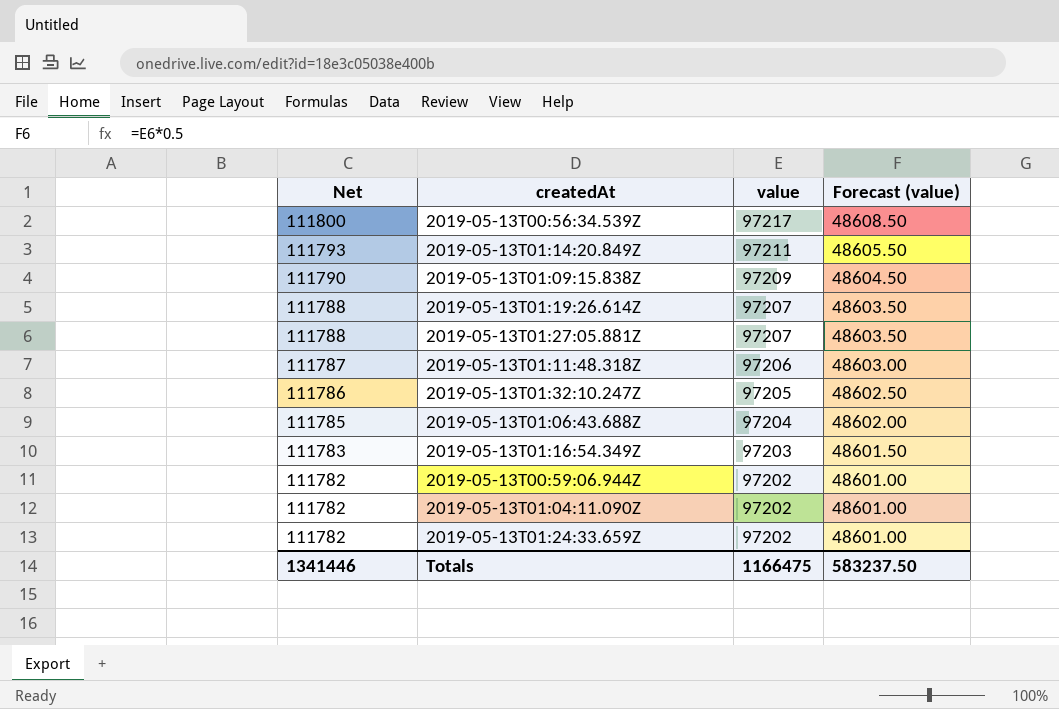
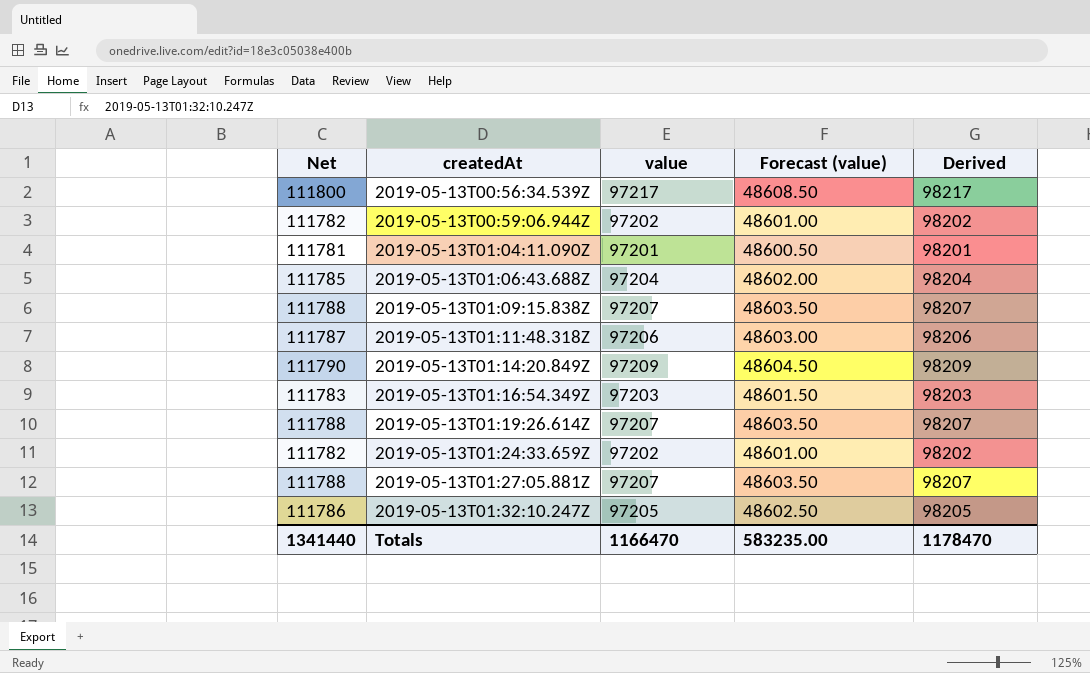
row order: Net descending -> createdAt ascending
column Derived | formula: none -> [value] + 1000
2019-05-13T01:04:11.090Z | Net: 111782 -> 111781
2019-05-13T01:04:11.090Z | value: 97202 -> 97201
2019-05-13T01:04:11.090Z | Forecast (value): 48601.00 -> 48600.50
2019-05-13T01:09:15.838Z | Net: 111790 -> 111788
2019-05-13T01:09:15.838Z | value: 97209 -> 97207
2019-05-13T01:09:15.838Z | Forecast (value): 48604.50 -> 48603.50
2019-05-13T01:14:20.849Z | Net: 111793 -> 111790
2019-05-13T01:14:20.849Z | value: 97211 -> 97209
2019-05-13T01:14:20.849Z | Forecast (value): 48605.50 -> 48604.50
Totals | Net: 1341446 -> 1341440
Totals | value: 1166475 -> 1166470
Totals | Forecast (value): 583237.50 -> 583235.00

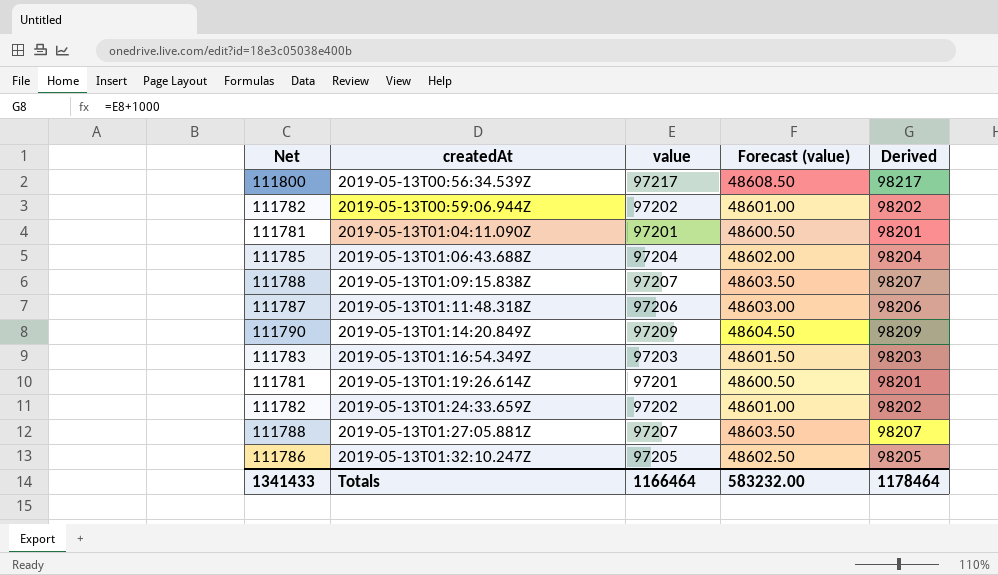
2019-05-13T01:19:26.614Z | Net: 111788 -> 111781
2019-05-13T01:19:26.614Z | value: 97207 -> 97201
2019-05-13T01:19:26.614Z | Forecast (value): 48603.50 -> 48600.50
2019-05-13T01:19:26.614Z | Derived: 98207 -> 98201
Totals | Net: 1341440 -> 1341433
Totals | value: 1166470 -> 1166464
Totals | Forecast (value): 583235.00 -> 583232.00
Totals | Derived: 1178470 -> 1178464

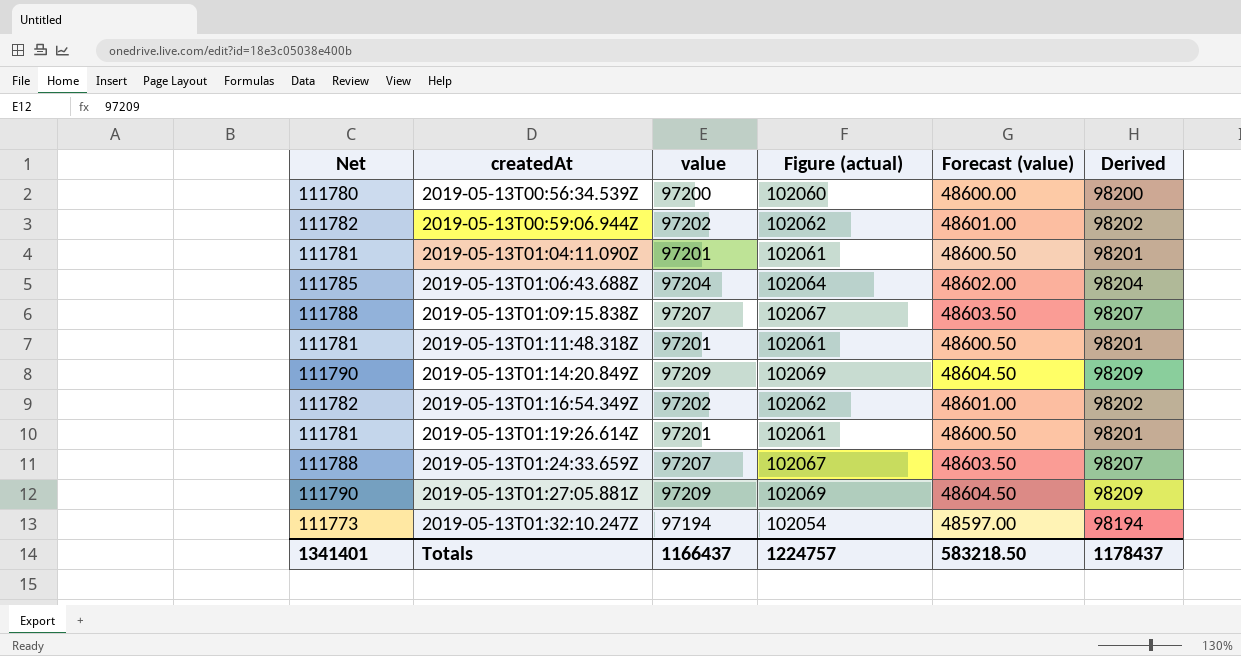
column Figure (actual) | formula: none -> [value] * 1.05
2019-05-13T00:56:34.539Z | Net: 111800 -> 111780
2019-05-13T00:56:34.539Z | value: 97217 -> 97200
2019-05-13T00:56:34.539Z | Forecast (value): 48608.50 -> 48600.00
2019-05-13T00:56:34.539Z | Derived: 98217 -> 98200
2019-05-13T01:11:48.318Z | Net: 111787 -> 111781
2019-05-13T01:11:48.318Z | value: 97206 -> 97201
2019-05-13T01:11:48.318Z | Forecast (value): 48603.00 -> 48600.50
2019-05-13T01:11:48.318Z | Derived: 98206 -> 98201
2019-05-13T01:16:54.349Z | Net: 111783 -> 111782
2019-05-13T01:16:54.349Z | value: 97203 -> 97202
2019-05-13T01:16:54.349Z | Forecast (value): 48601.50 -> 48601.00
2019-05-13T01:16:54.349Z | Derived: 98203 -> 98202
2019-05-13T01:24:33.659Z | Net: 111782 -> 111788
2019-05-13T01:24:33.659Z | value: 97202 -> 97207
2019-05-13T01:24:33.659Z | Forecast (value): 48601.00 -> 48603.50
2019-05-13T01:24:33.659Z | Derived: 98202 -> 98207
2019-05-13T01:27:05.881Z | Net: 111788 -> 111790
2019-05-13T01:27:05.881Z | value: 97207 -> 97209
2019-05-13T01:27:05.881Z | Forecast (value): 48603.50 -> 48604.50
2019-05-13T01:27:05.881Z | Derived: 98207 -> 98209
2019-05-13T01:32:10.247Z | Net: 111786 -> 111773
2019-05-13T01:32:10.247Z | value: 97205 -> 97194
2019-05-13T01:32:10.247Z | Forecast (value): 48602.50 -> 48597.00
2019-05-13T01:32:10.247Z | Derived: 98205 -> 98194
Totals | Net: 1341433 -> 1341401
Totals | value: 1166464 -> 1166437
Totals | Forecast (value): 583232.00 -> 583218.50
Totals | Derived: 1178464 -> 1178437

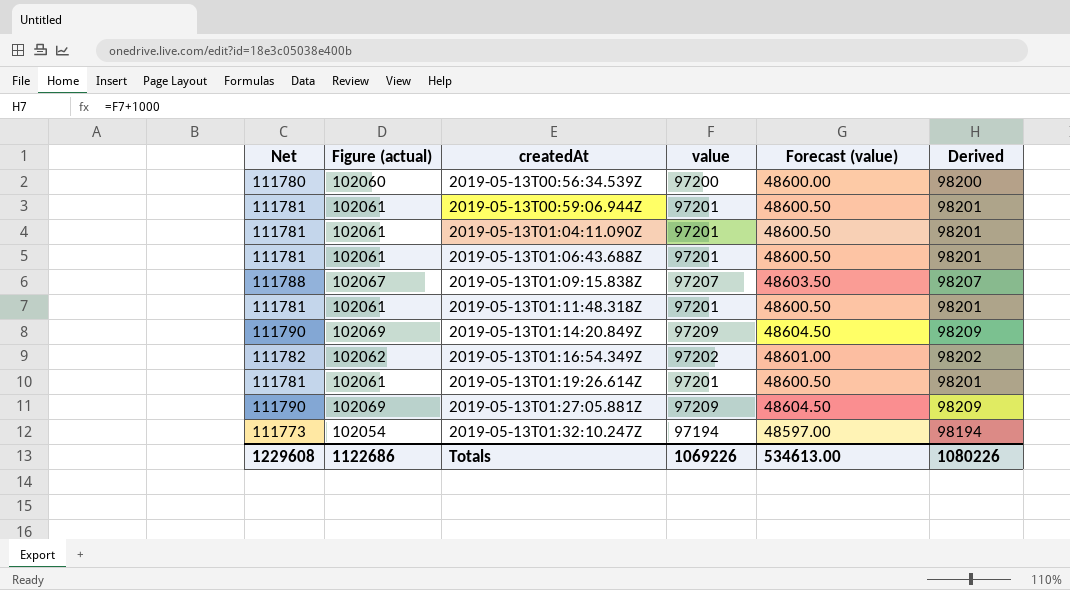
column Figure (actual) | position: 4 -> 2
row 2019-05-13T01:24:33.659Z: 111788 | 97207 | 102067 | 48603.50 | 98207 -> none
2019-05-13T00:59:06.944Z | Net: 111782 -> 111781
2019-05-13T00:59:06.944Z | Figure (actual): 102062 -> 102061
2019-05-13T00:59:06.944Z | value: 97202 -> 97201
2019-05-13T00:59:06.944Z | Forecast (value): 48601.00 -> 48600.50
2019-05-13T00:59:06.944Z | Derived: 98202 -> 98201
2019-05-13T01:06:43.688Z | Net: 111785 -> 111781
2019-05-13T01:06:43.688Z | Figure (actual): 102064 -> 102061
2019-05-13T01:06:43.688Z | value: 97204 -> 97201
2019-05-13T01:06:43.688Z | Forecast (value): 48602.00 -> 48600.50
2019-05-13T01:06:43.688Z | Derived: 98204 -> 98201
Totals | Net: 1341401 -> 1229608
Totals | Figure (actual): 1224757 -> 1122686
Totals | value: 1166437 -> 1069226
Totals | Forecast (value): 583218.50 -> 534613.00
Totals | Derived: 1178437 -> 1080226

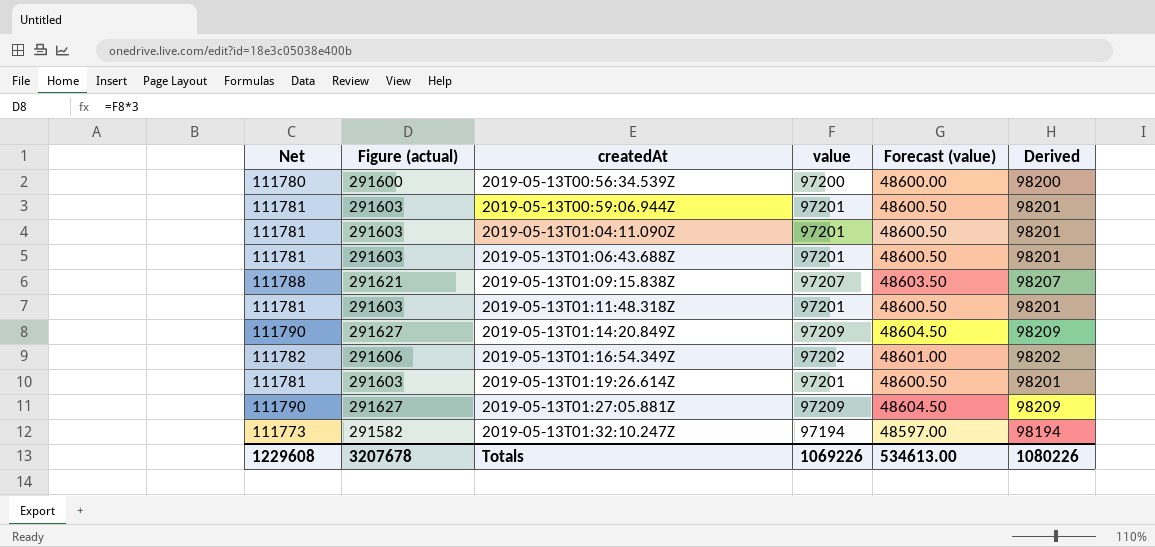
column Figure (actual) | formula: [value] * 1.05 -> [value] * 3
Totals | Figure (actual): 1122686 -> 3207678

